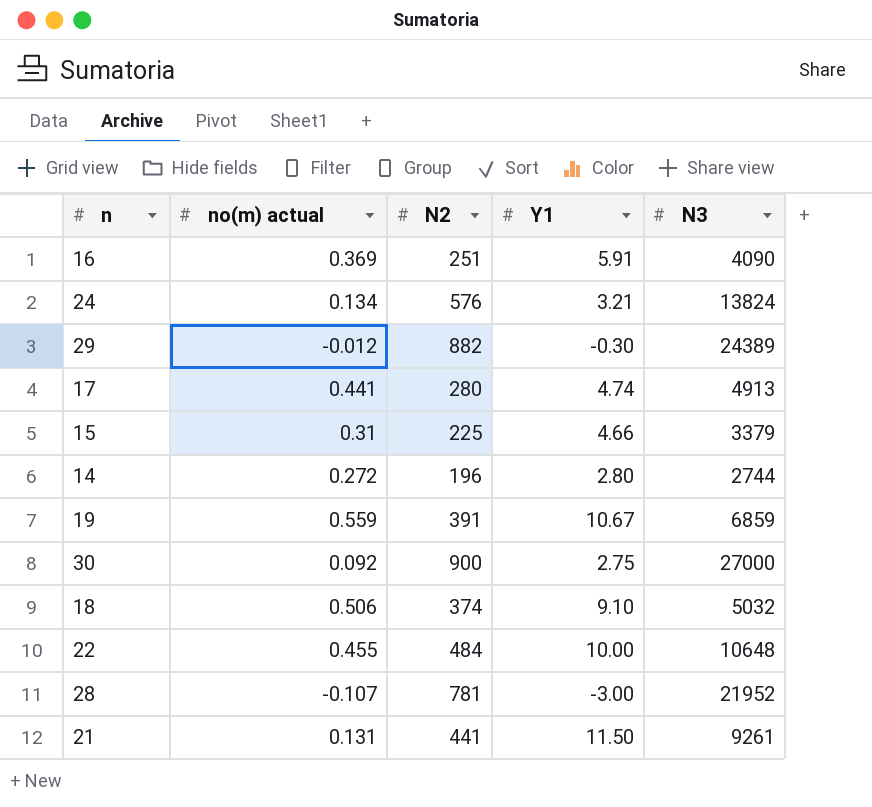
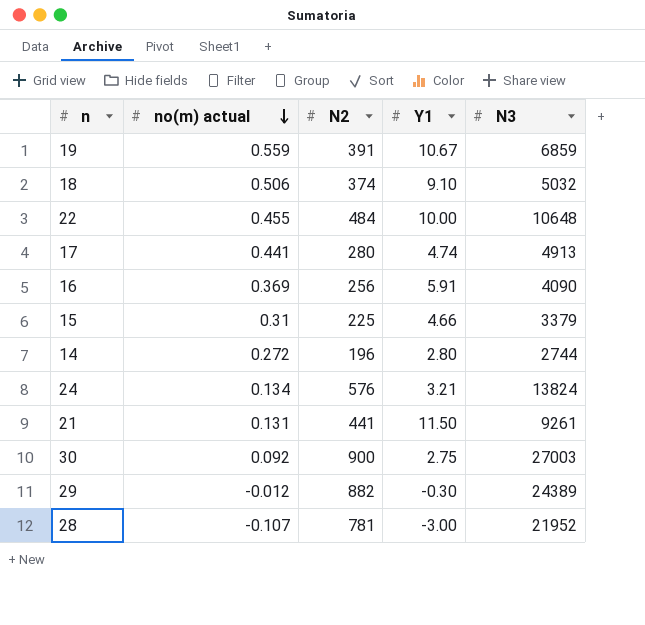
row order: none -> no(m) actual descending
16 | N2: 251 -> 256
30 | N3: 27000 -> 27003

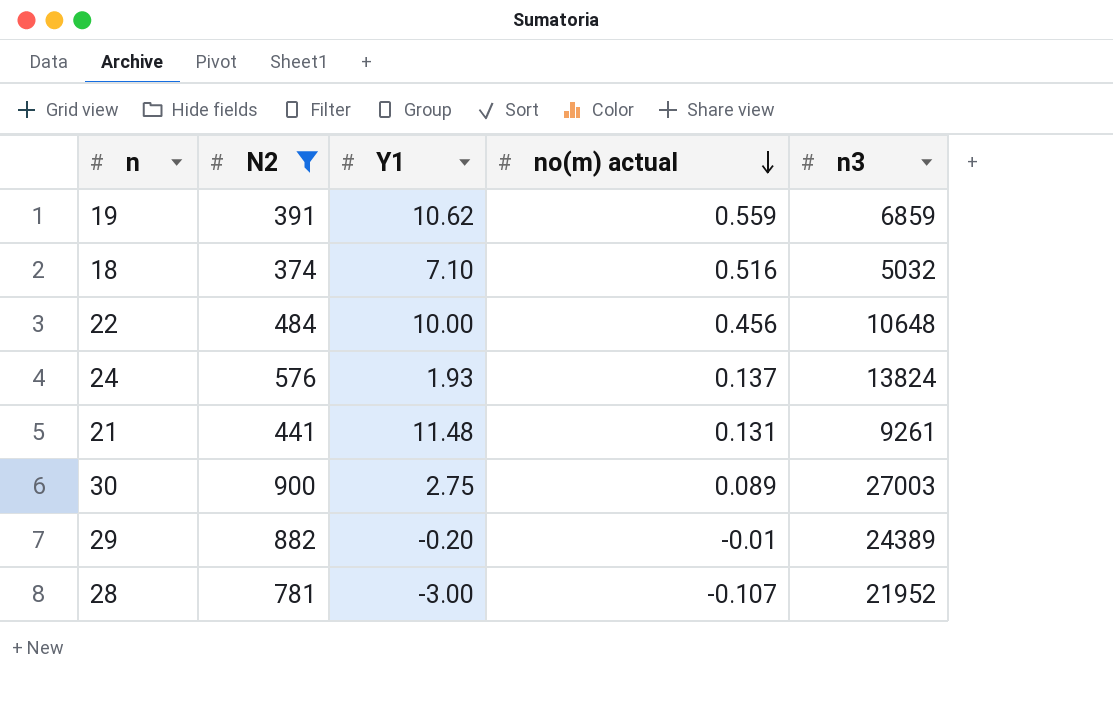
filter: none -> N2 >= 374
column no(m) actual | position: 2 -> 4
column name: N3 -> n3
19 | Y1: 10.67 -> 10.62
18 | Y1: 9.10 -> 7.10
18 | no(m) actual: 0.506 -> 0.516
22 | no(m) actual: 0.455 -> 0.456
24 | Y1: 3.21 -> 1.93
24 | no(m) actual: 0.134 -> 0.137
21 | Y1: 11.50 -> 11.48
30 | no(m) actual: 0.092 -> 0.089
29 | Y1: -0.30 -> -0.20
29 | no(m) actual: -0.012 -> -0.01

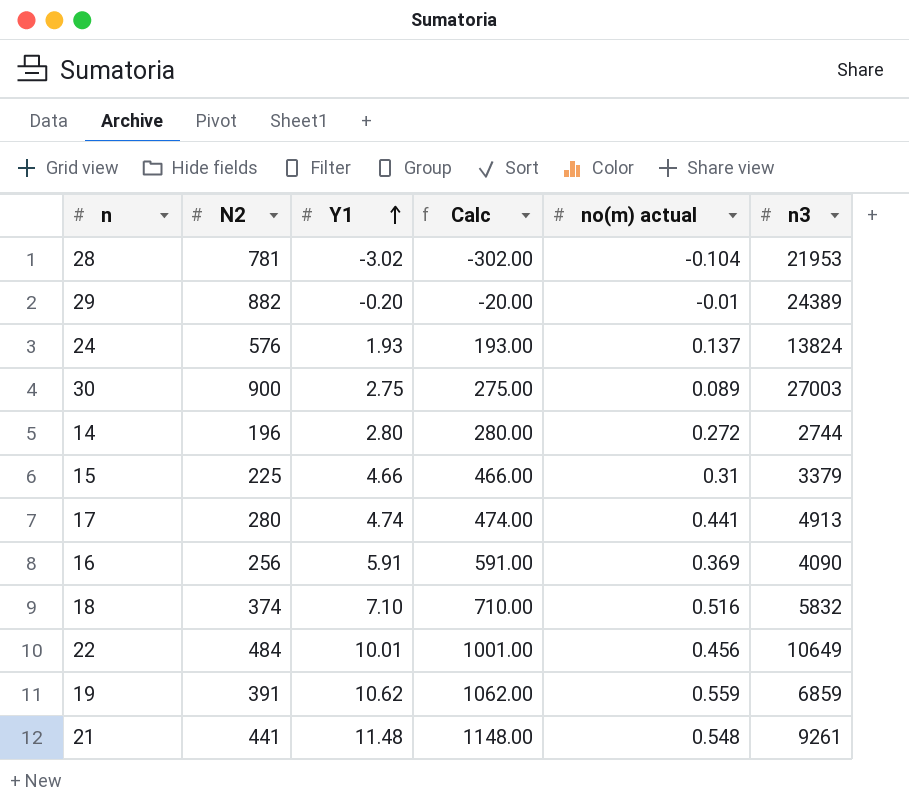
filter: N2 >= 374 -> none
row order: no(m) actual descending -> Y1 ascending
column Calc | formula: none -> [Y1] * 100
28 | Y1: -3.00 -> -3.02
28 | no(m) actual: -0.107 -> -0.104
28 | n3: 21952 -> 21953
18 | n3: 5032 -> 5832
22 | Y1: 10.00 -> 10.01
22 | n3: 10648 -> 10649
21 | no(m) actual: 0.131 -> 0.548

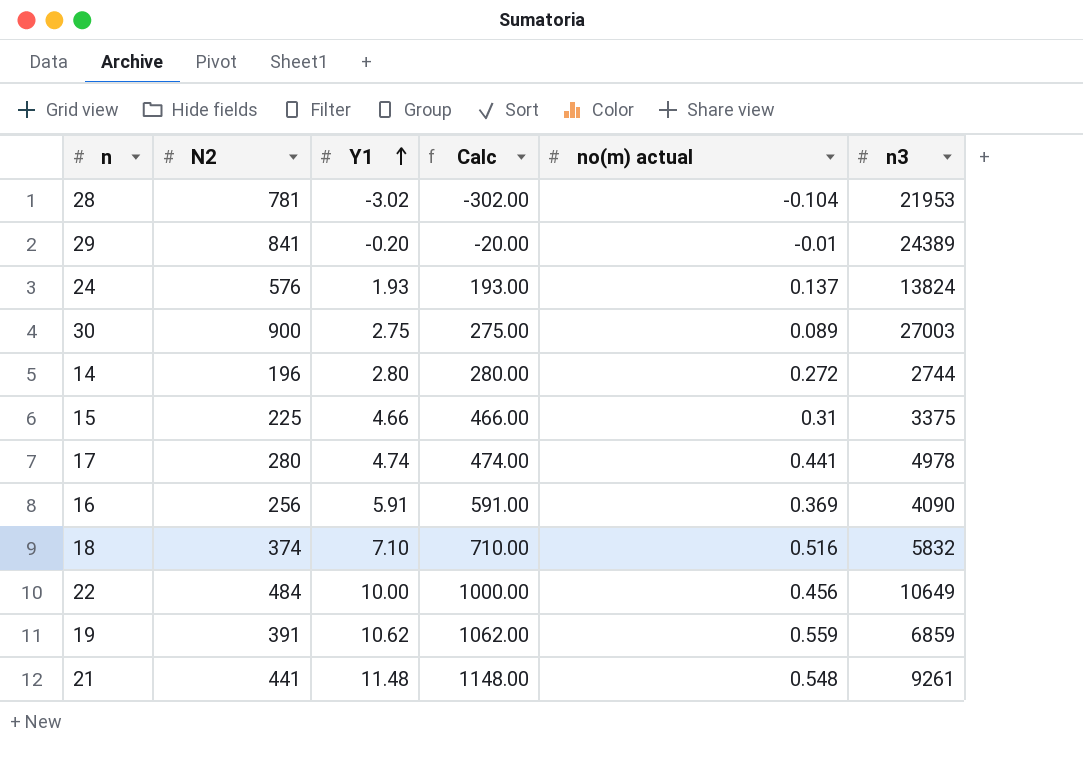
29 | N2: 882 -> 841
15 | n3: 3379 -> 3375
17 | n3: 4913 -> 4978
22 | Y1: 10.01 -> 10.00
22 | Calc: 1001.00 -> 1000.00

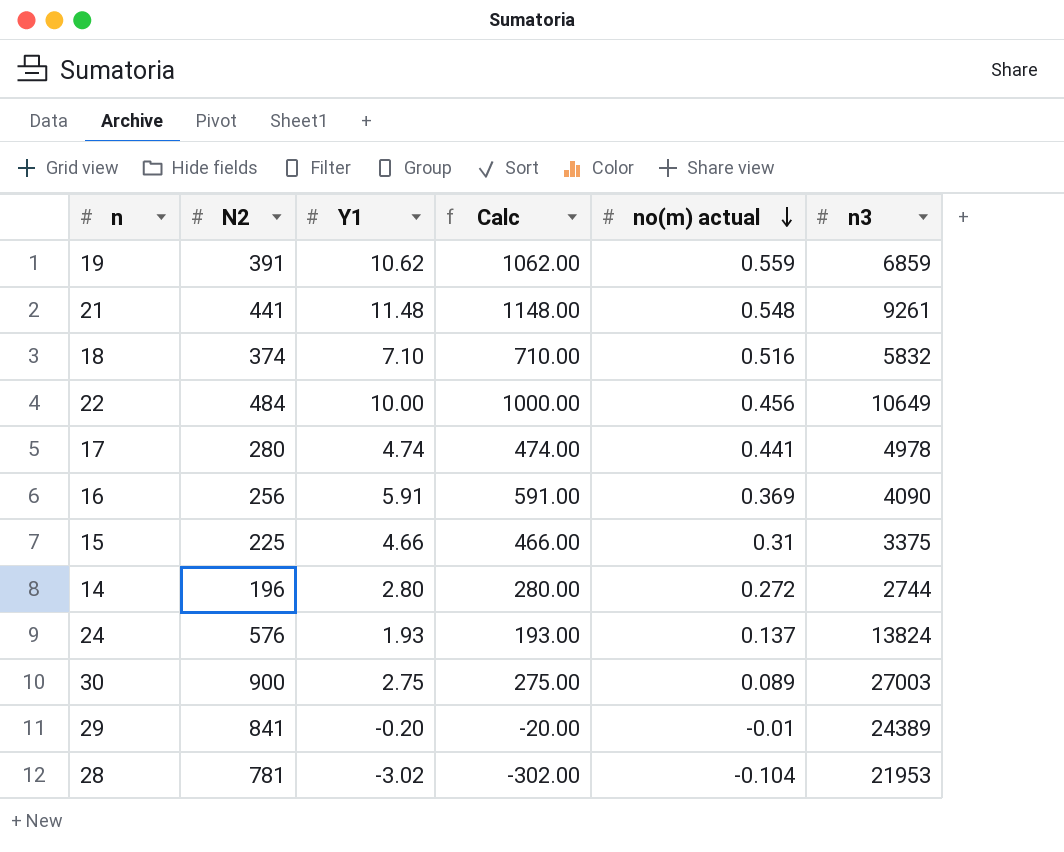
row order: Y1 ascending -> no(m) actual descending

